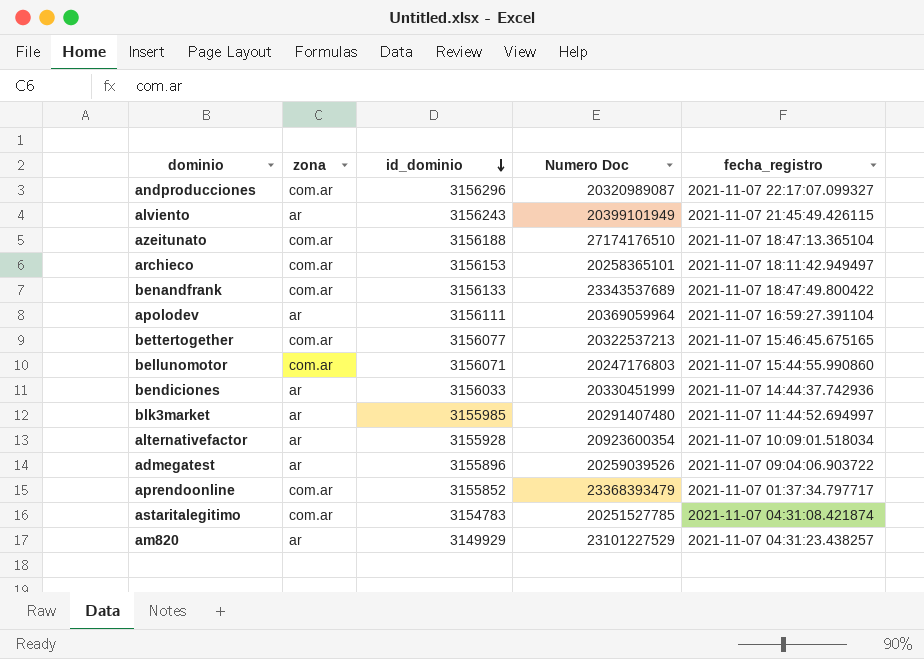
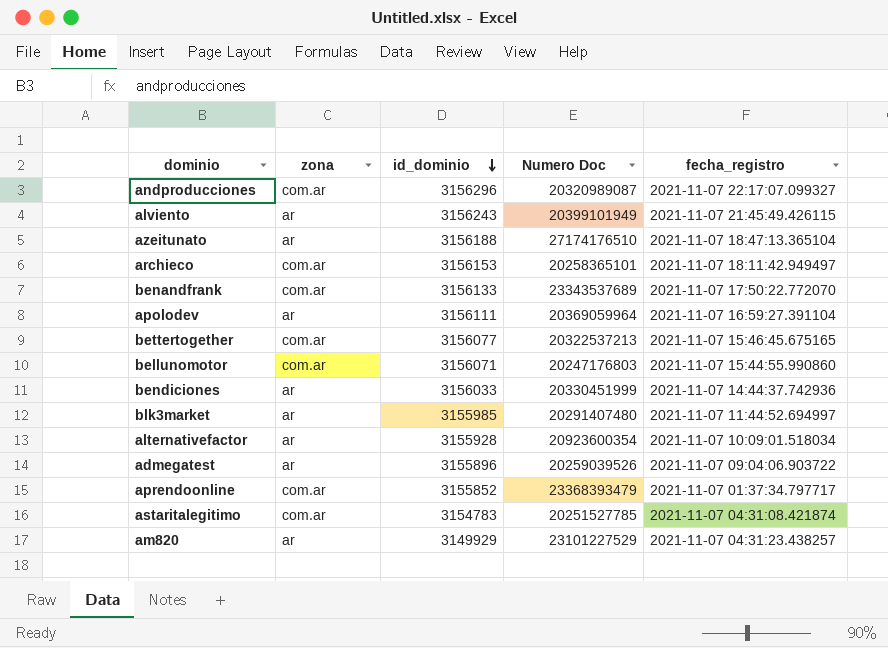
azeitunato | zona: com.ar -> ar
benandfrank | fecha_registro: 2021-11-07 18:47:49.800422 -> 2021-11-07 17:50:22.772070

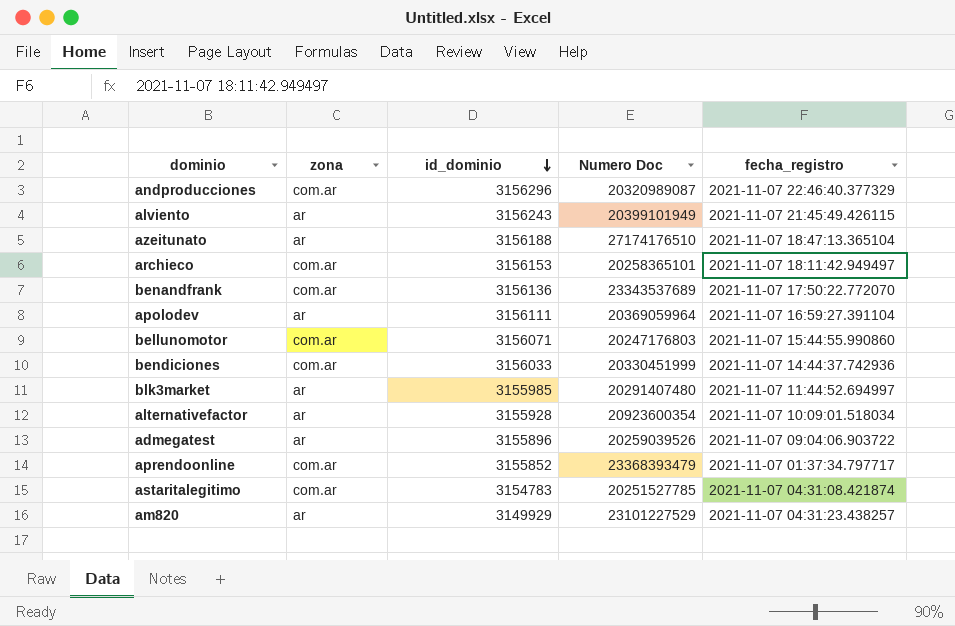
row bettertogether: com.ar | 3156077 | 20322537213 | 2021-11-07 15:46:45.675165 -> none
andproducciones | fecha_registro: 2021-11-07 22:17:07.099327 -> 2021-11-07 22:46:40.377329
benandfrank | id_dominio: 3156133 -> 3156136
bendiciones | zona: ar -> com.ar

